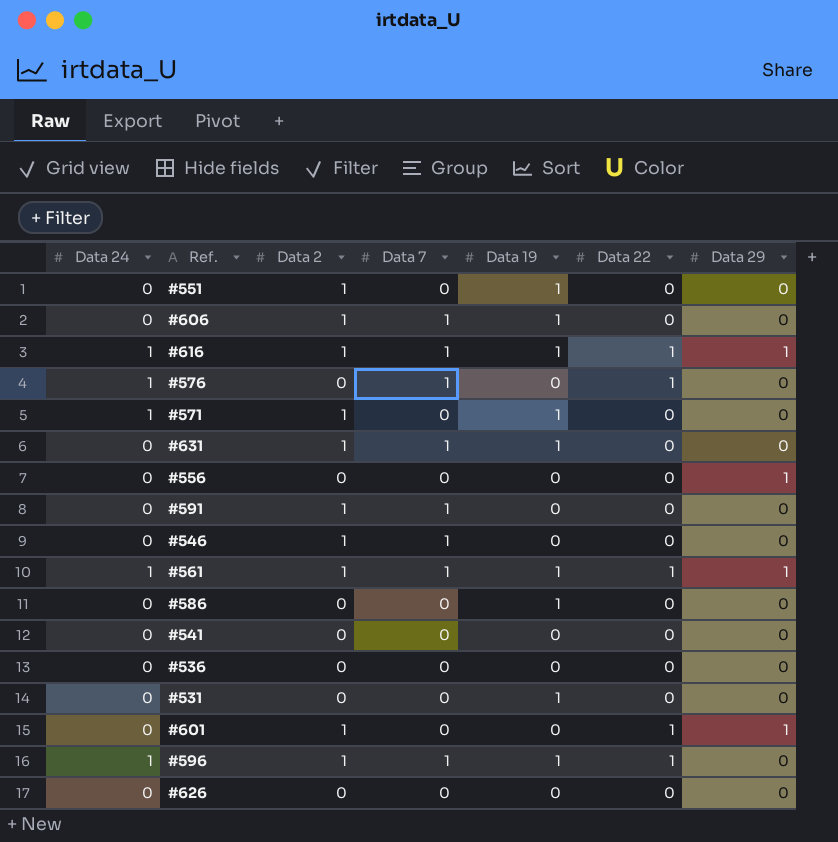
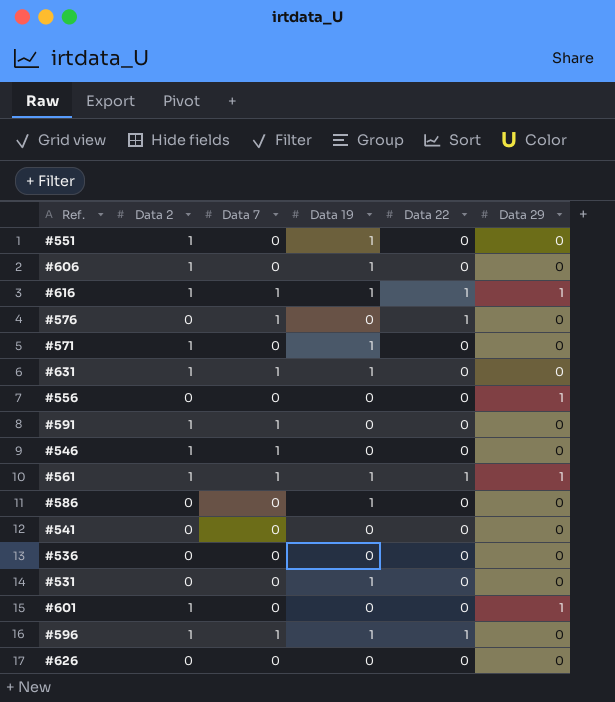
column Data 24 | position: 1 -> none
#606 | Data 7: 1 -> 0
#601 | Data 22: 1 -> 0

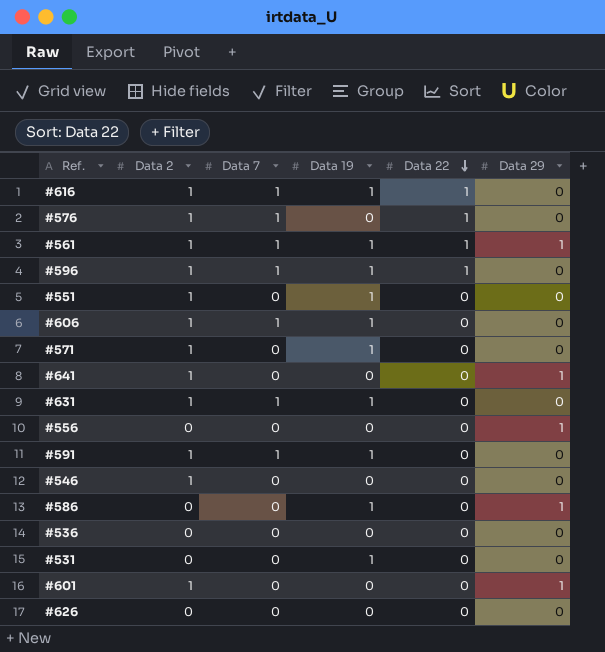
row order: none -> Data 22 descending
row #541: 0 | 0 | 0 | 0 | 0 -> none
#616 | Data 29: 1 -> 0
#576 | Data 2: 0 -> 1
#606 | Data 7: 0 -> 1
row #641: none -> 1 | 0 | 0 | 0 | 1
#591 | Data 19: 0 -> 1
#546 | Data 7: 1 -> 0
#586 | Data 29: 0 -> 1

